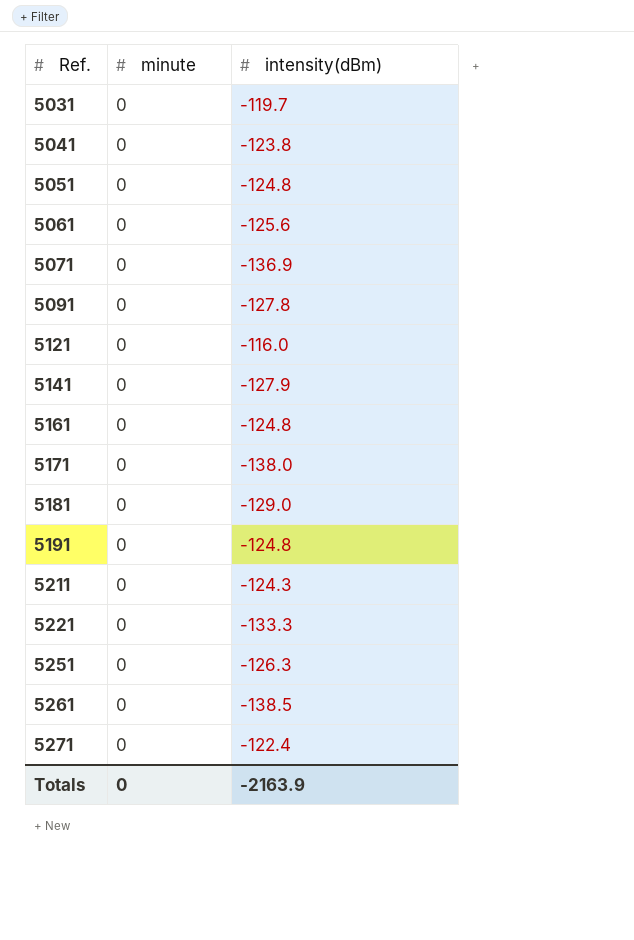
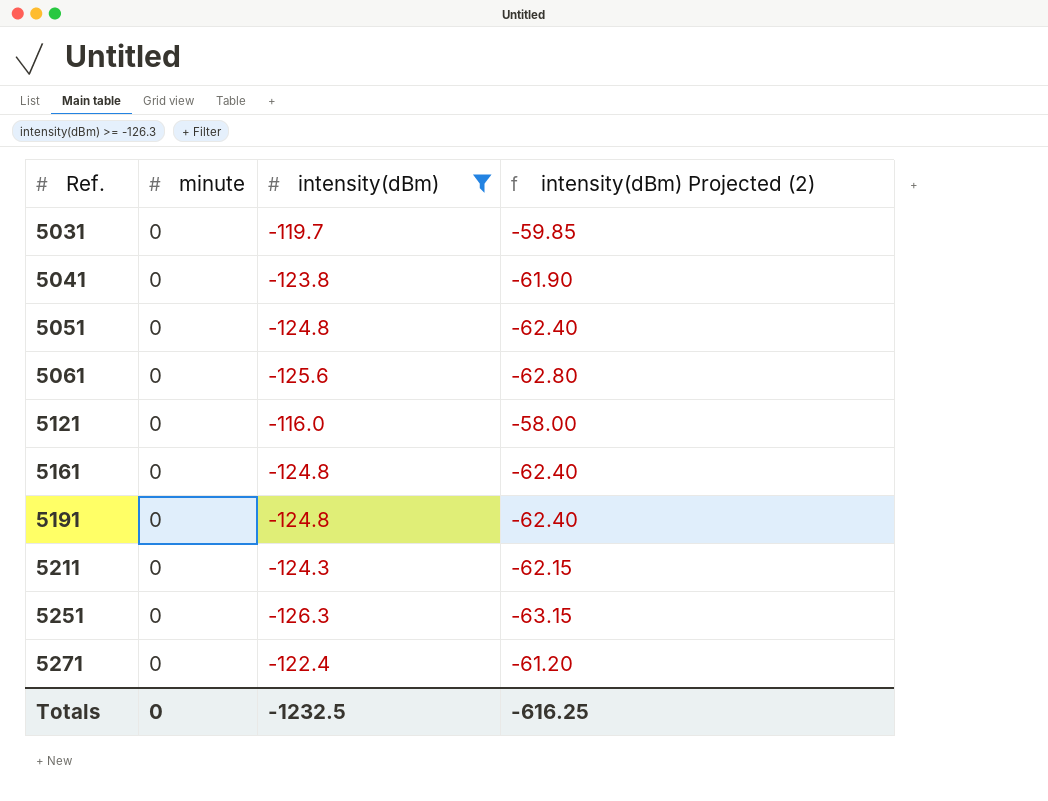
filter: none -> intensity(dBm) >= -126.3
column intensity(dBm) Projected (2) | formula: none -> [intensity(dBm)] * 0.5
Totals | intensity(dBm): -2163.9 -> -1232.5

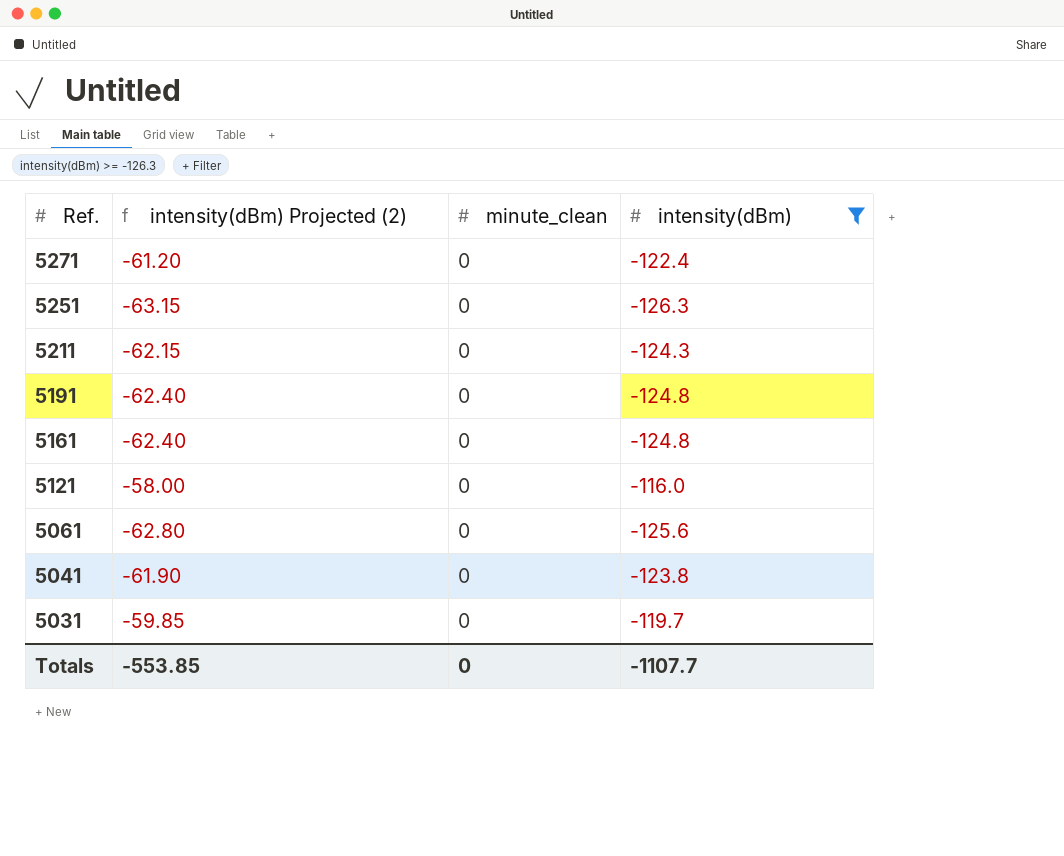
row order: Ref. ascending -> Ref. descending
column intensity(dBm) Projected (2) | position: 4 -> 2
column name: minute -> minute_clean
row 5051: 0 | -124.8 | -62.40 -> none
Totals | intensity(dBm) Projected (2): -616.25 -> -553.85
Totals | intensity(dBm): -1232.5 -> -1107.7

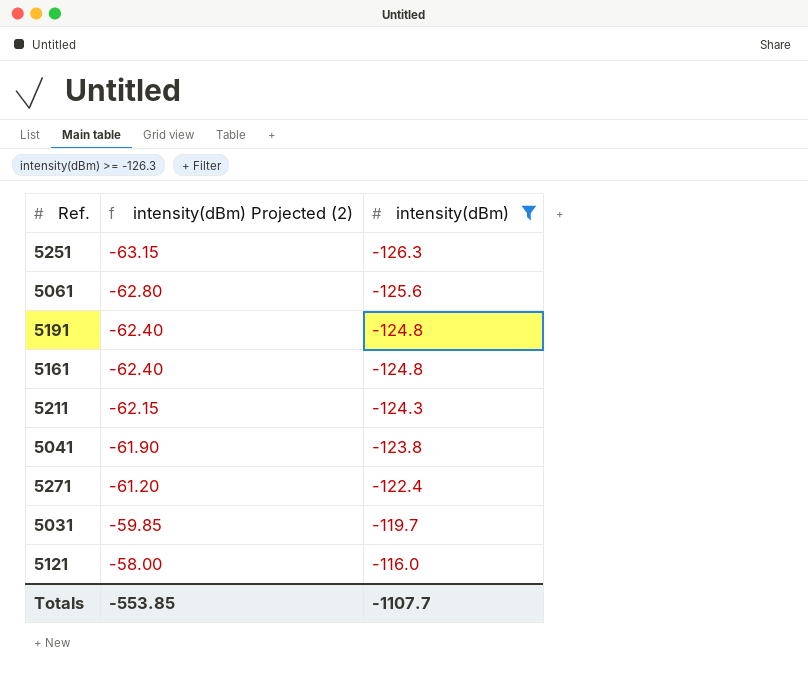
row order: Ref. descending -> intensity(dBm) Projected (2) ascending
column minute_clean | position: 3 -> none

